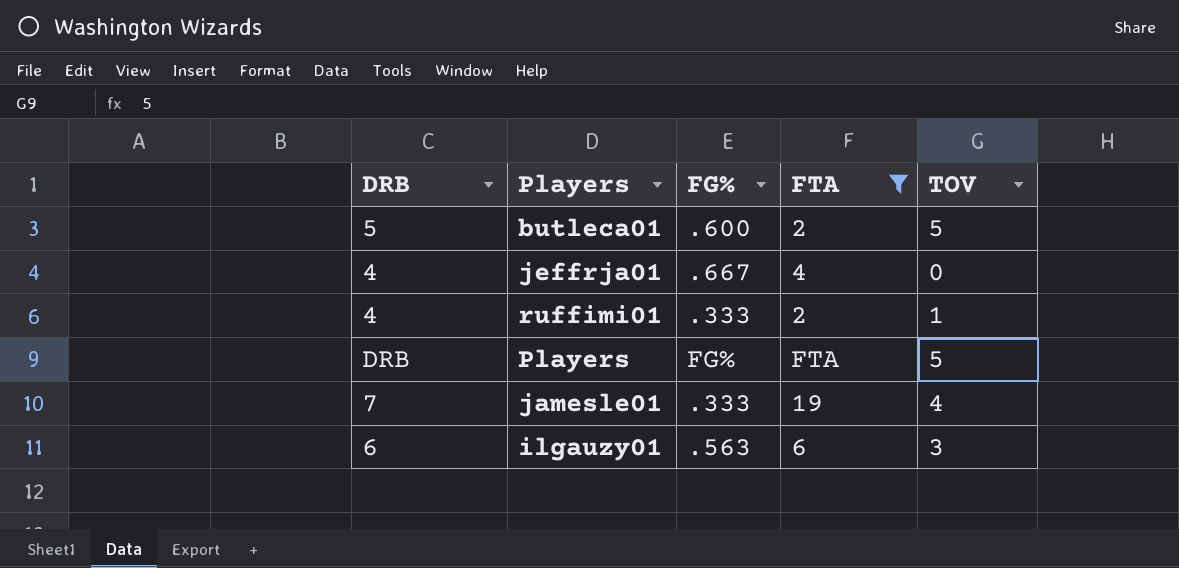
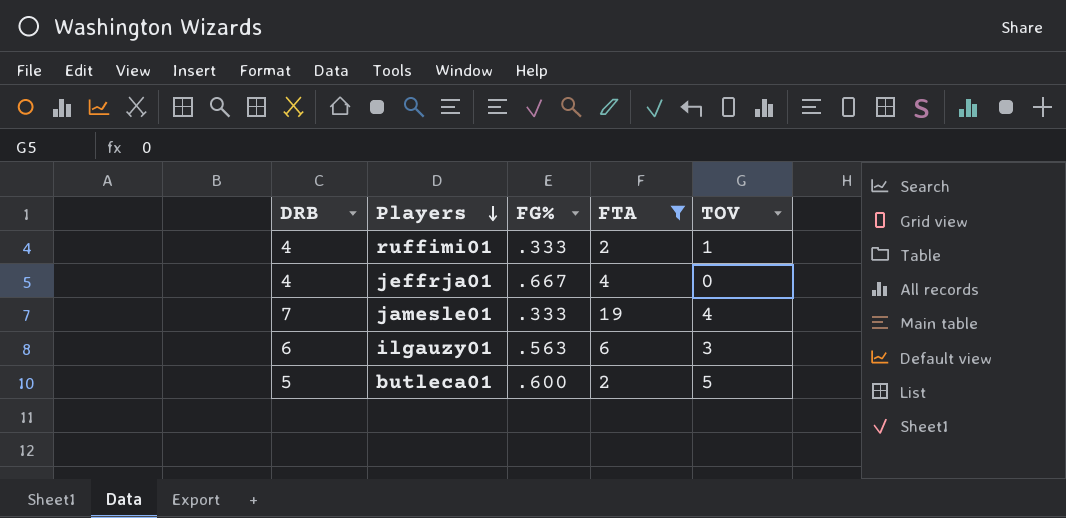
row order: none -> Players descending
row Players: DRB | FG% | FTA | 5 -> none

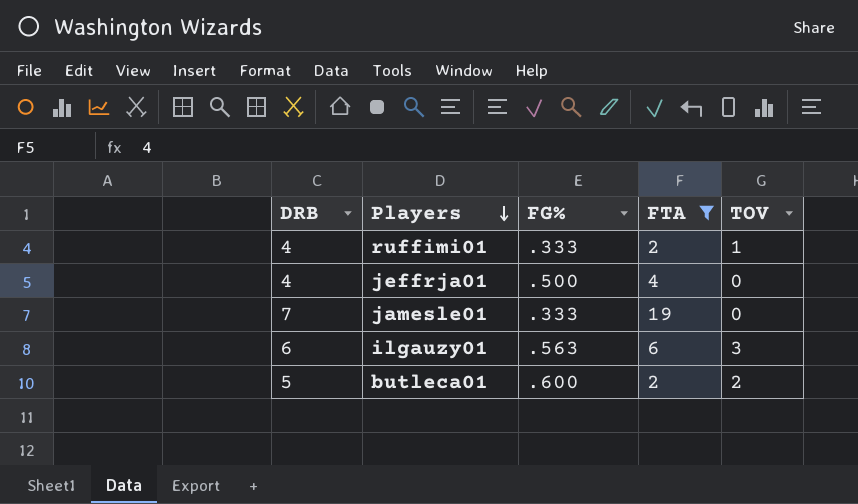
jeffrja01 | FG%: .667 -> .500
jamesle01 | TOV: 4 -> 0
butleca01 | TOV: 5 -> 2

